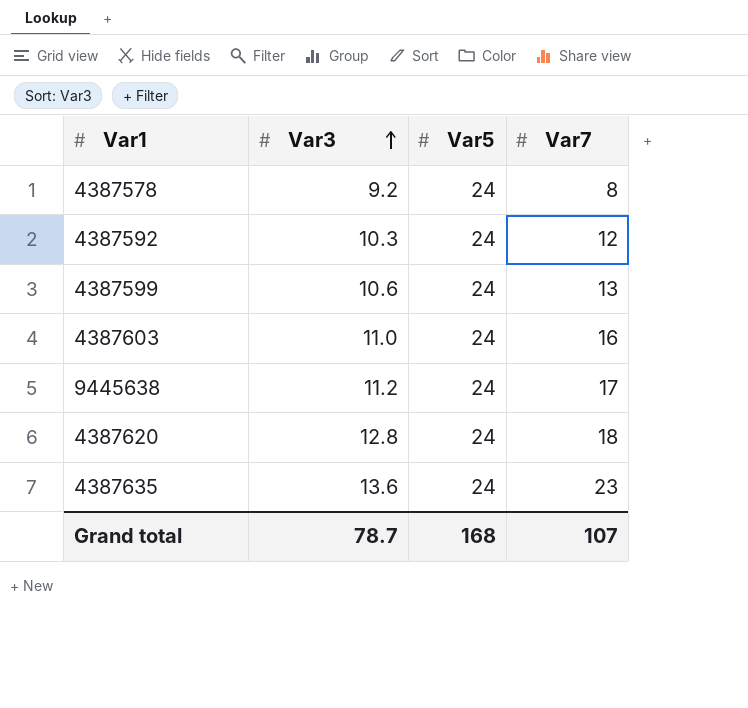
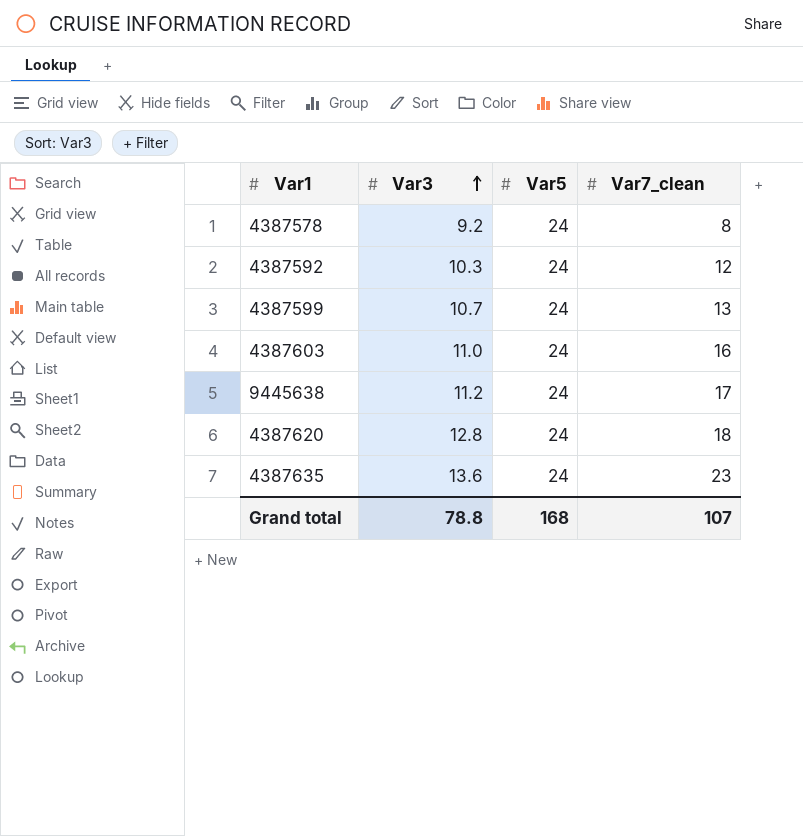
column name: Var7 -> Var7_clean
4387599 | Var3: 10.6 -> 10.7
Grand total | Var3: 78.7 -> 78.8

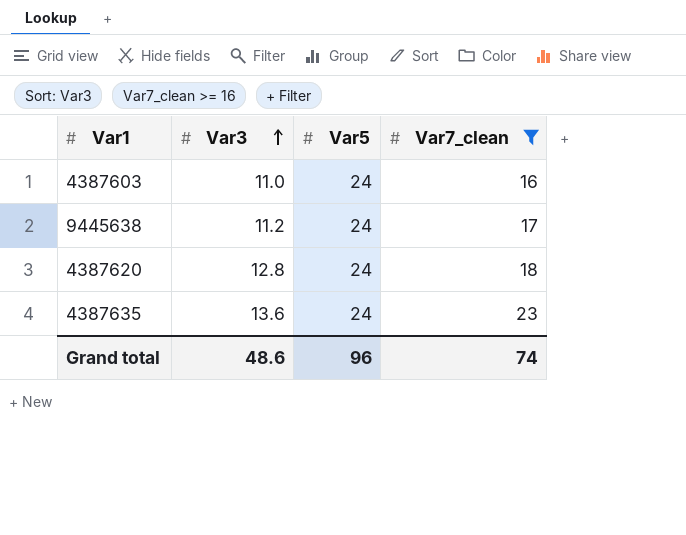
filter: none -> Var7_clean >= 16
Grand total | Var3: 78.8 -> 48.6
Grand total | Var5: 168 -> 96
Grand total | Var7_clean: 107 -> 74

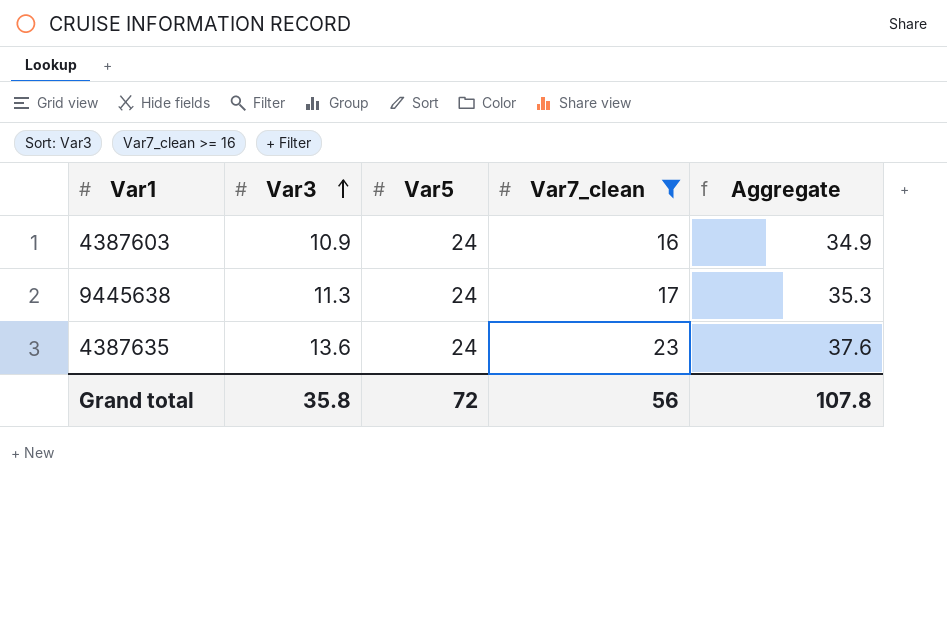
column Aggregate | formula: none -> [Var3] + [Var5]
row 4387620: 12.8 | 24 | 18 -> none
4387603 | Var3: 11.0 -> 10.9
9445638 | Var3: 11.2 -> 11.3
Grand total | Var3: 48.6 -> 35.8
Grand total | Var5: 96 -> 72
Grand total | Var7_clean: 74 -> 56

